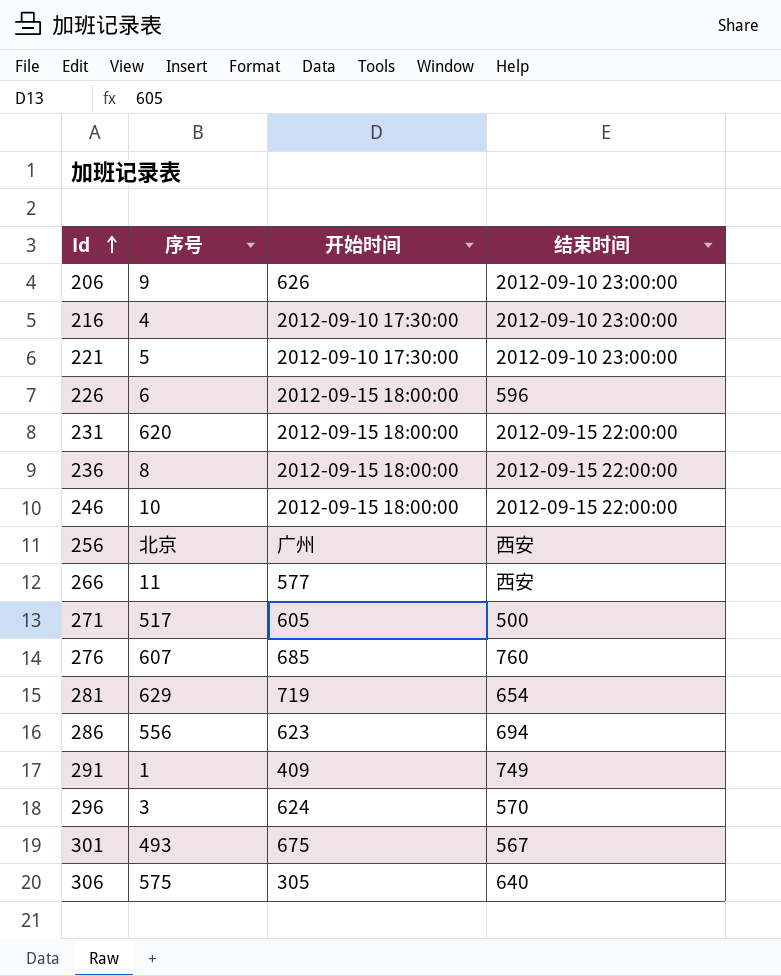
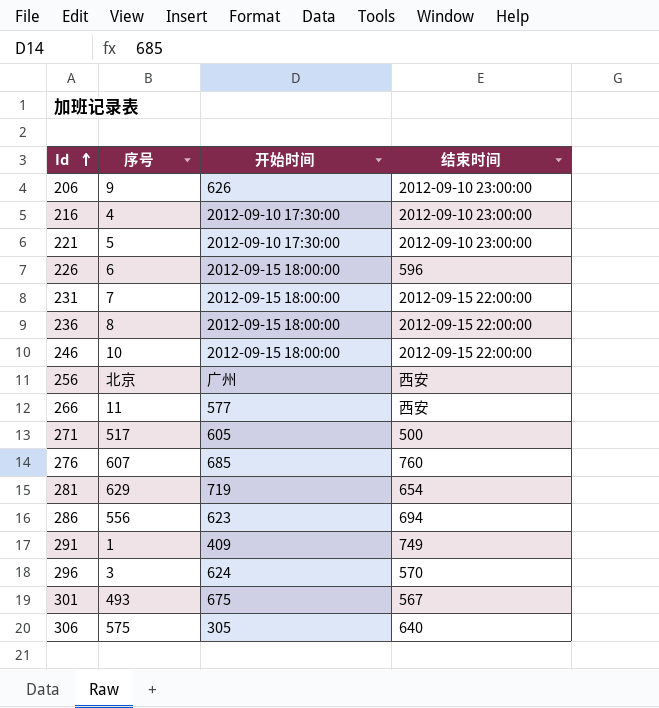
231 | 序号: 620 -> 7

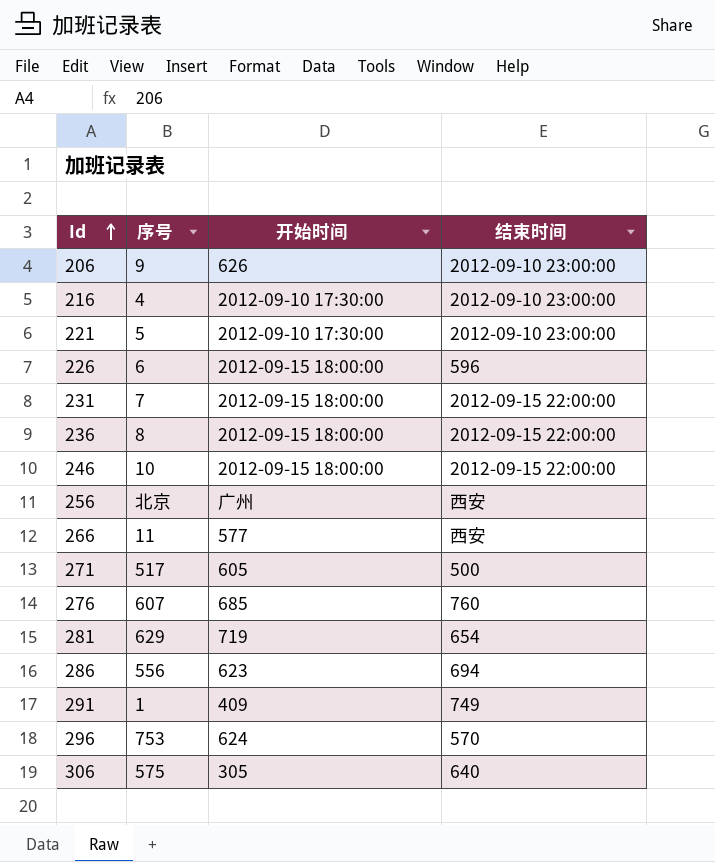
row 301: 493 | 675 | 567 -> none
296 | 序号: 3 -> 753

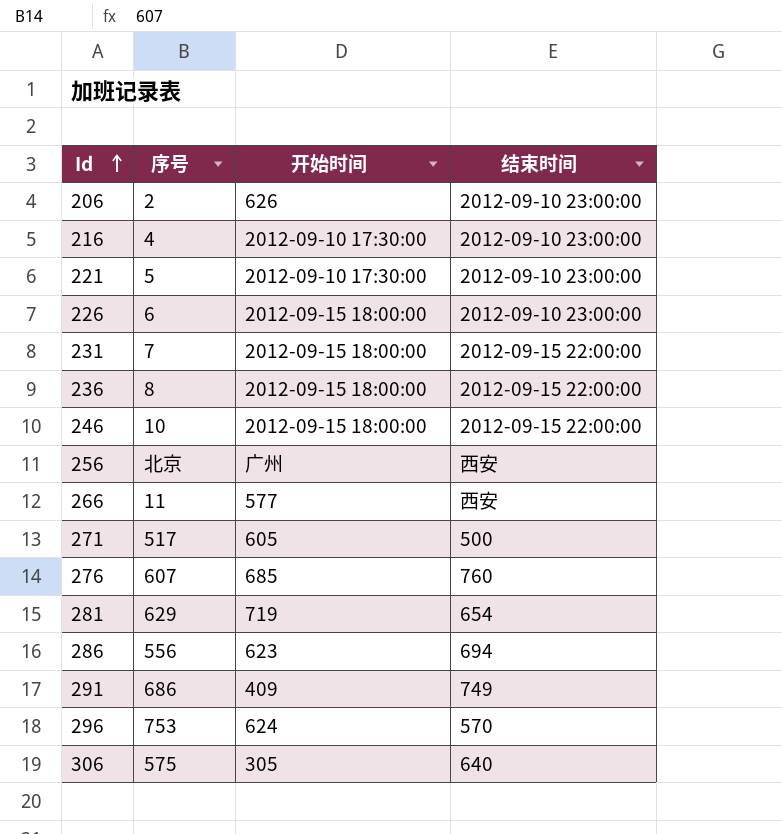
206 | 序号: 9 -> 2
226 | 结束时间: 596 -> 2012-09-10 23:00:00
291 | 序号: 1 -> 686

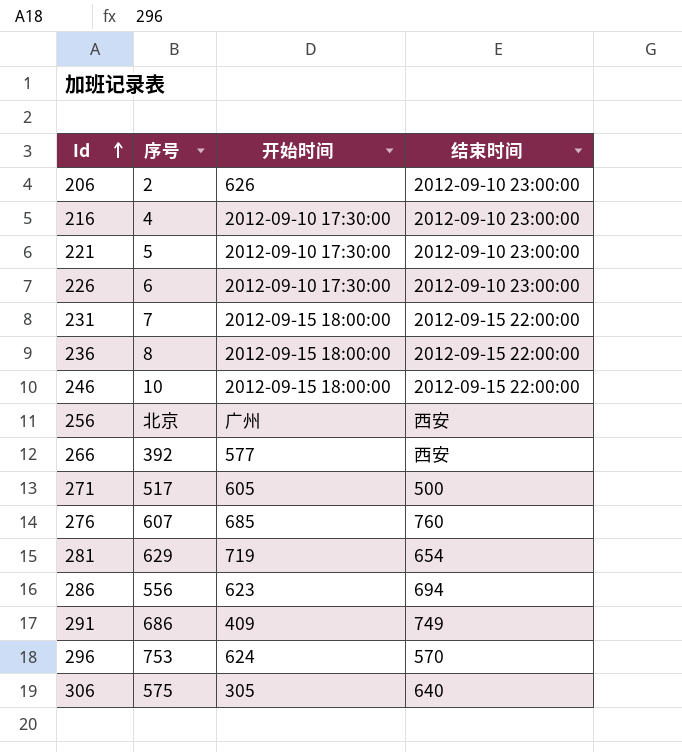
226 | 开始时间: 2012-09-15 18:00:00 -> 2012-09-10 17:30:00
266 | 序号: 11 -> 392

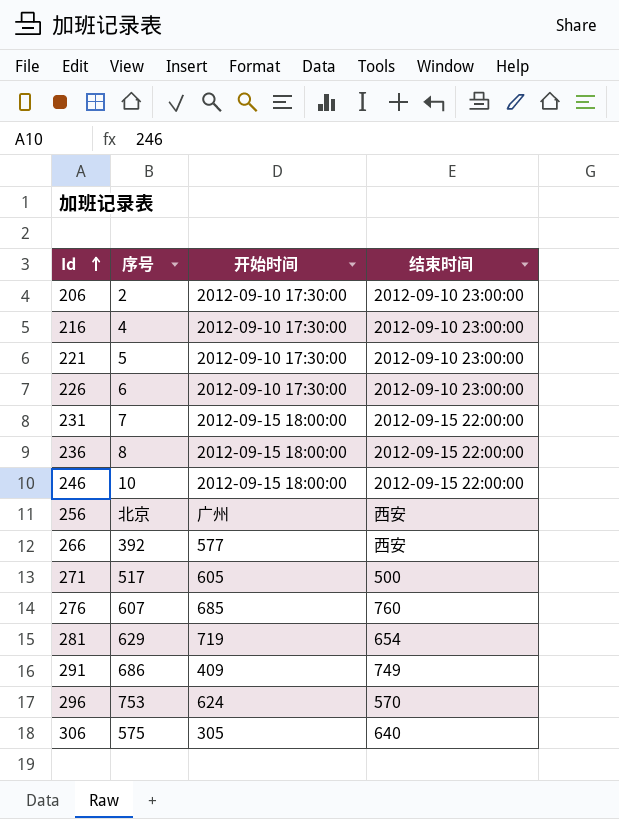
row 286: 556 | 623 | 694 -> none
206 | 开始时间: 626 -> 2012-09-10 17:30:00

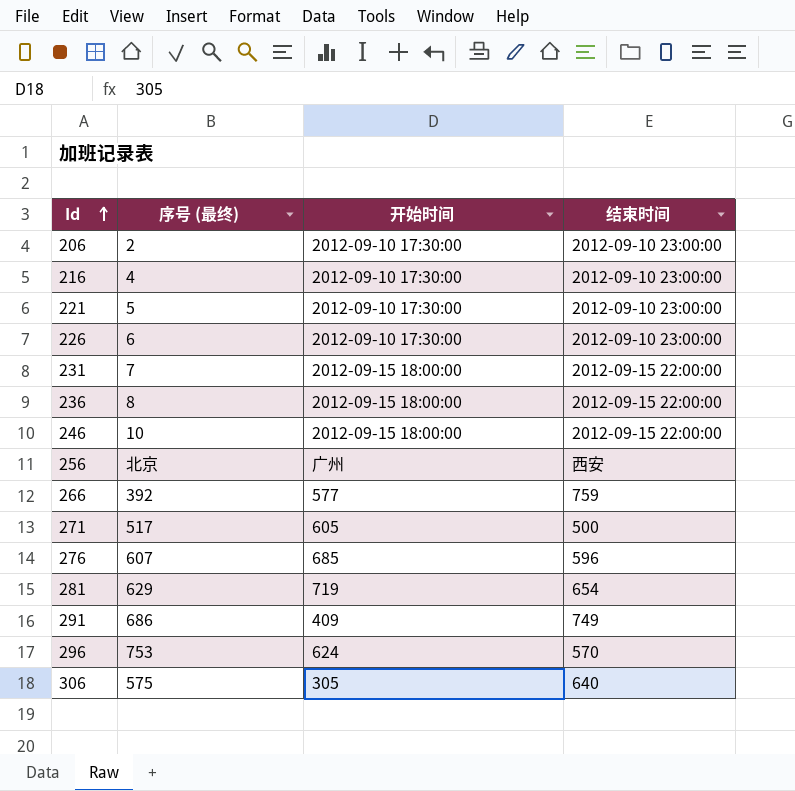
column name: 序号 -> 序号 (最终)
266 | 结束时间: 西安 -> 759
276 | 结束时间: 760 -> 596

